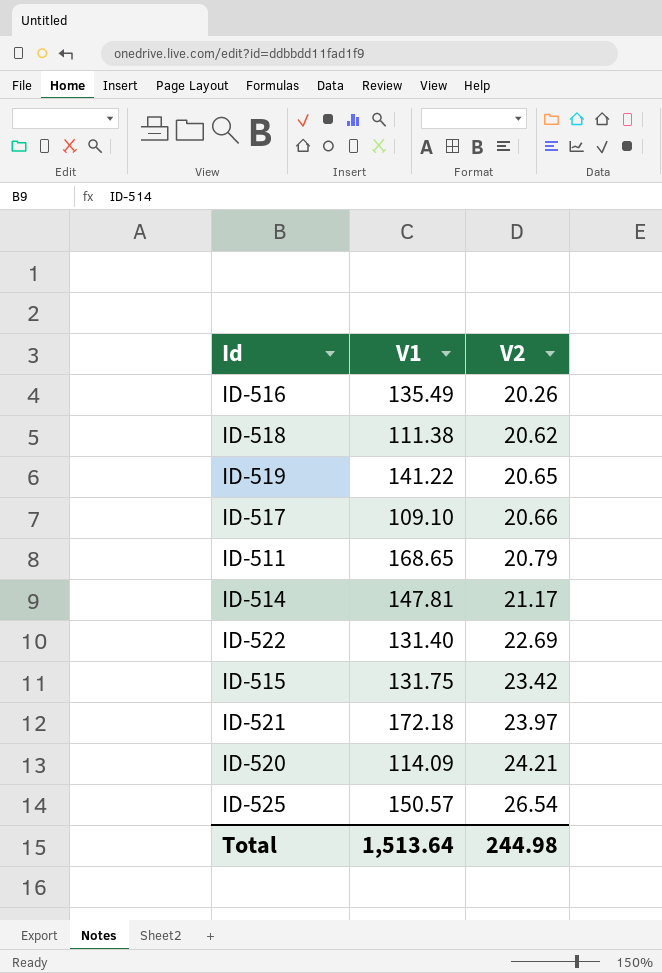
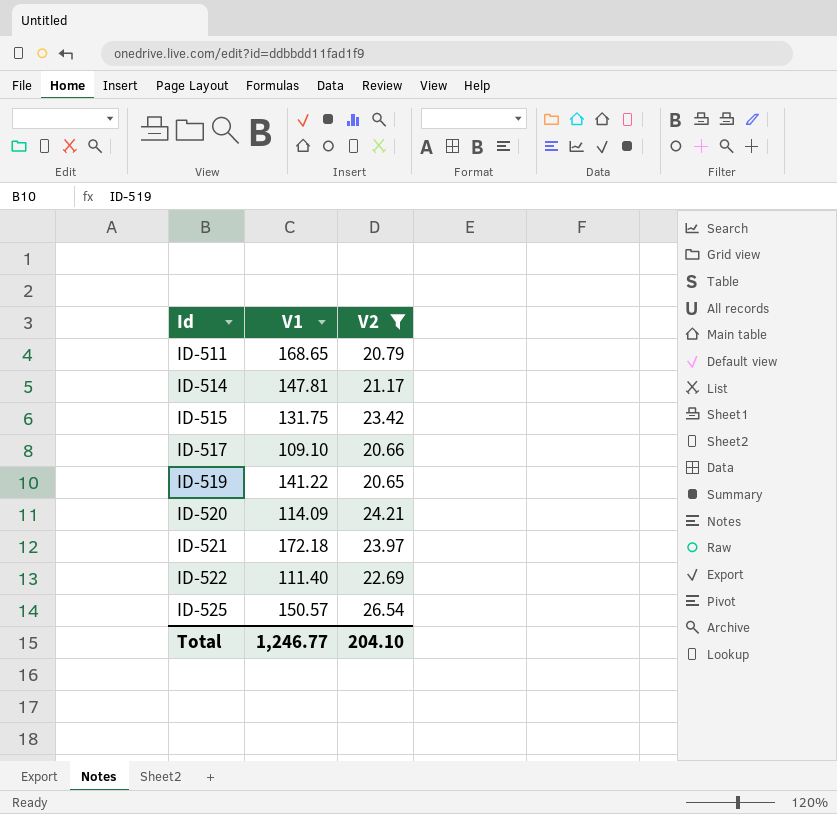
filter: none -> V2 >= 20.65
row order: V2 ascending -> Id ascending
ID-522 | V1: 131.40 -> 111.40
Total | V1: 1,513.64 -> 1,246.77
Total | V2: 244.98 -> 204.10

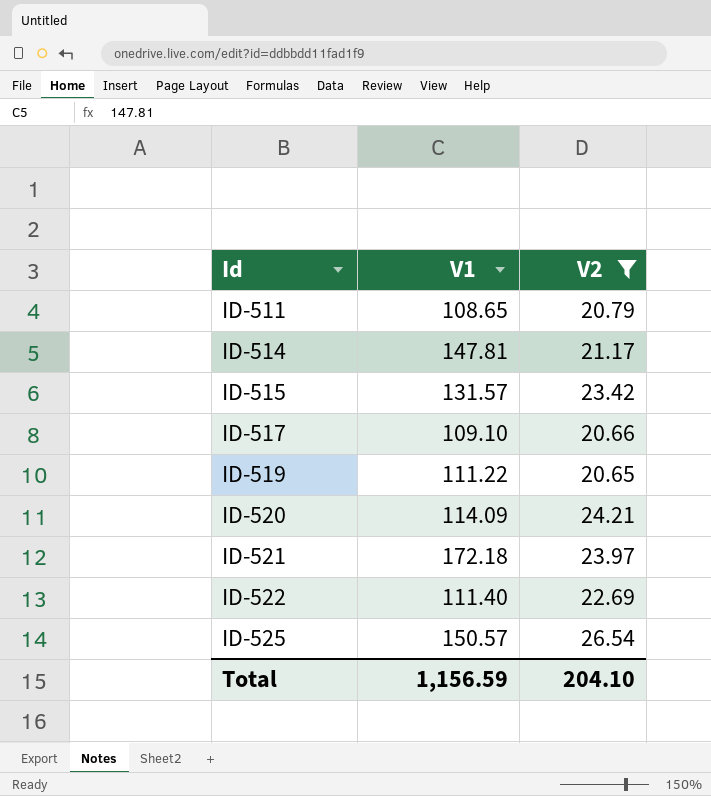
ID-511 | V1: 168.65 -> 108.65
ID-515 | V1: 131.75 -> 131.57
ID-519 | V1: 141.22 -> 111.22
Total | V1: 1,246.77 -> 1,156.59

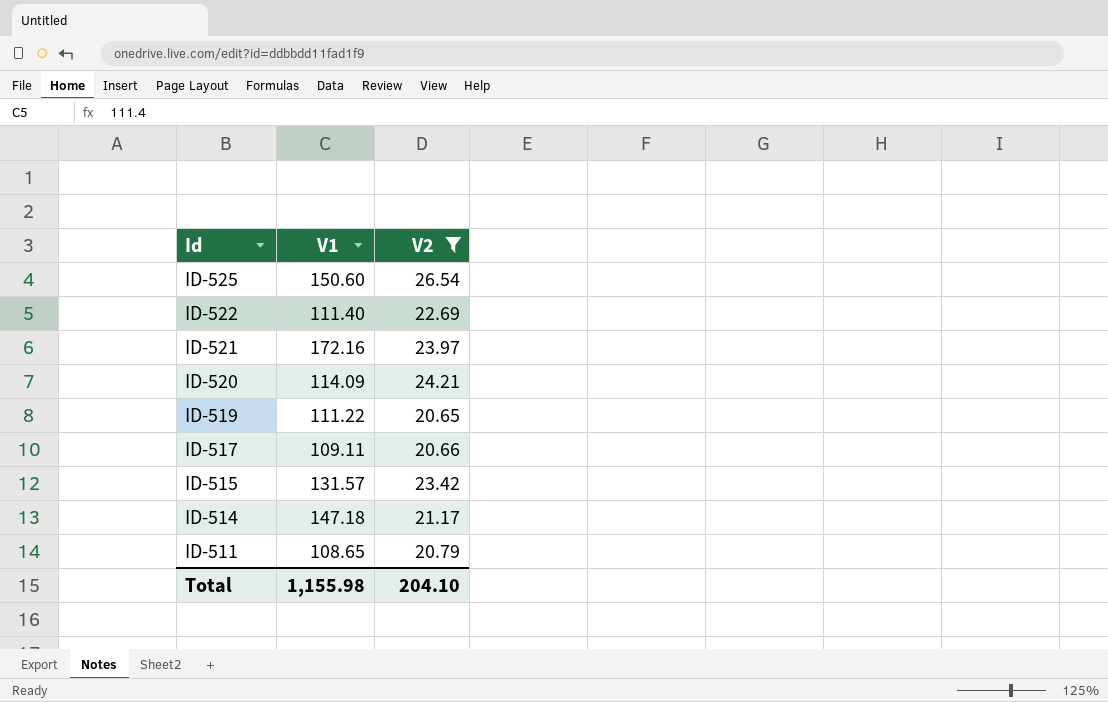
row order: Id ascending -> Id descending
ID-525 | V1: 150.57 -> 150.60
ID-521 | V1: 172.18 -> 172.16
ID-517 | V1: 109.10 -> 109.11
ID-514 | V1: 147.81 -> 147.18
Total | V1: 1,156.59 -> 1,155.98

